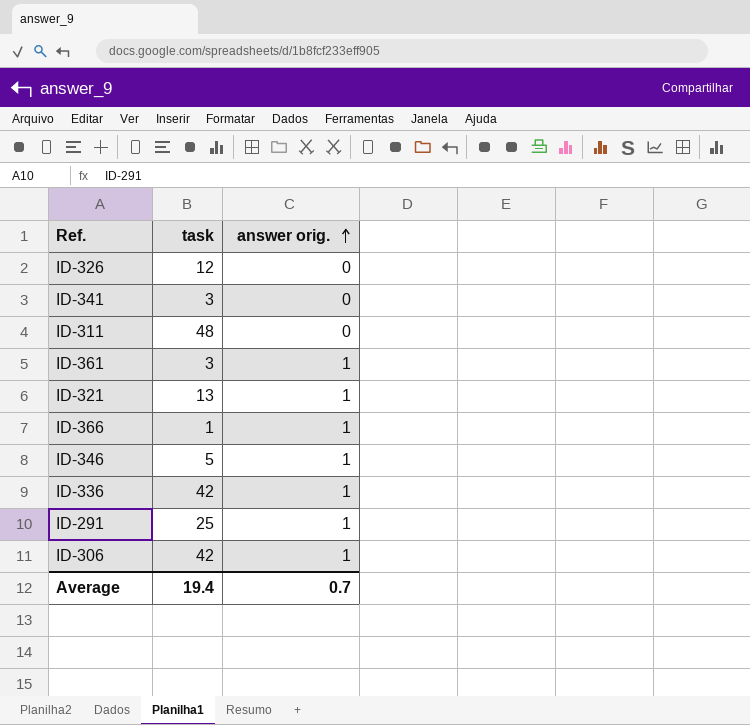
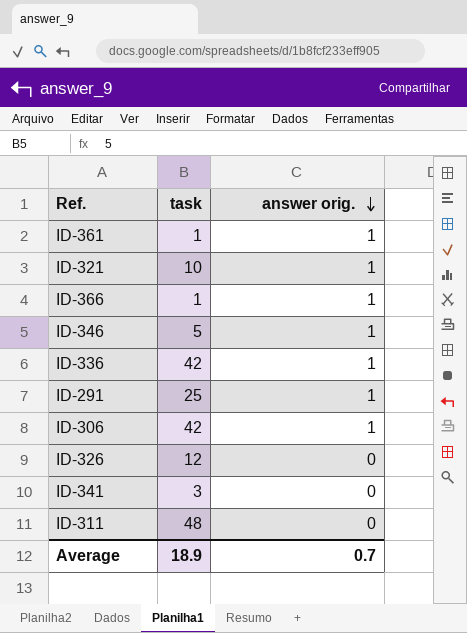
row order: answer orig. ascending -> answer orig. descending
ID-361 | task: 3 -> 1
ID-321 | task: 13 -> 10
Average | task: 19.4 -> 18.9

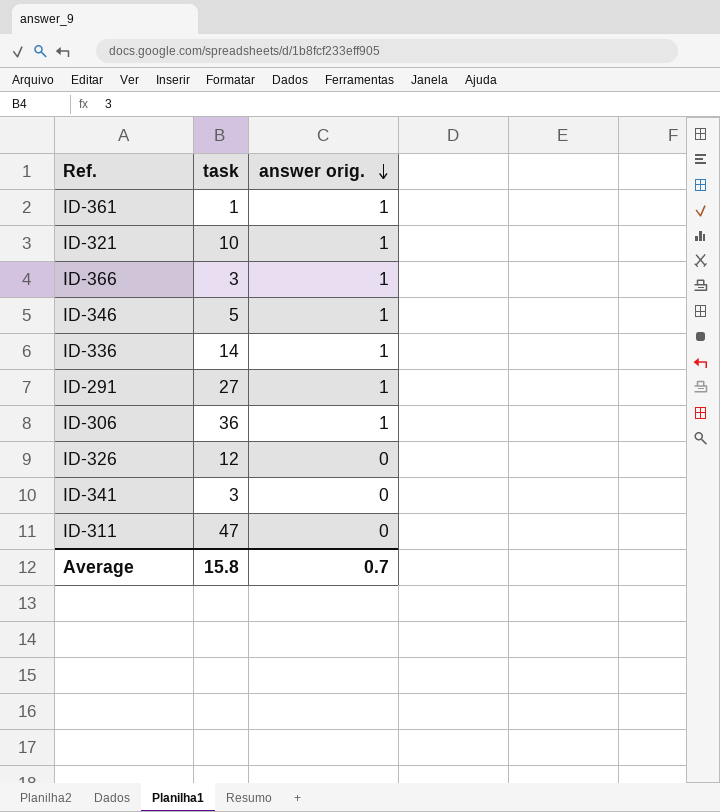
ID-366 | task: 1 -> 3
ID-336 | task: 42 -> 14
ID-291 | task: 25 -> 27
ID-306 | task: 42 -> 36
ID-311 | task: 48 -> 47
Average | task: 18.9 -> 15.8

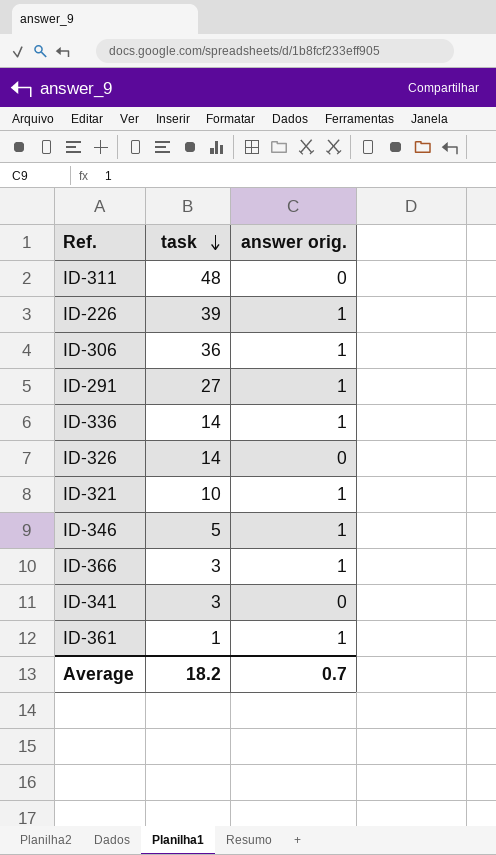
row order: answer orig. descending -> task descending
ID-311 | task: 47 -> 48
row ID-226: none -> 39 | 1
ID-326 | task: 12 -> 14
Average | task: 15.8 -> 18.2

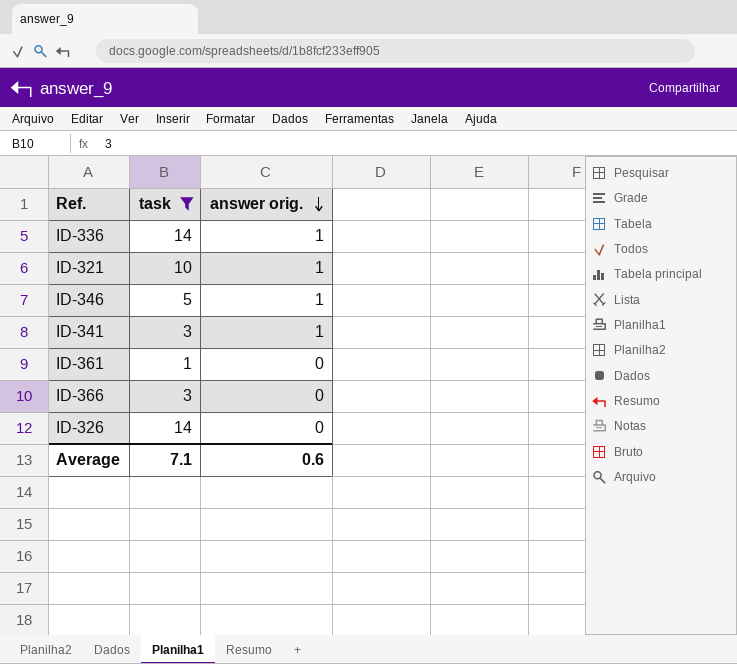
filter: none -> task <= 14
row order: task descending -> answer orig. descending
ID-341 | answer orig.: 0 -> 1
ID-361 | answer orig.: 1 -> 0
ID-366 | answer orig.: 1 -> 0
Average | task: 18.2 -> 7.1
Average | answer orig.: 0.7 -> 0.6

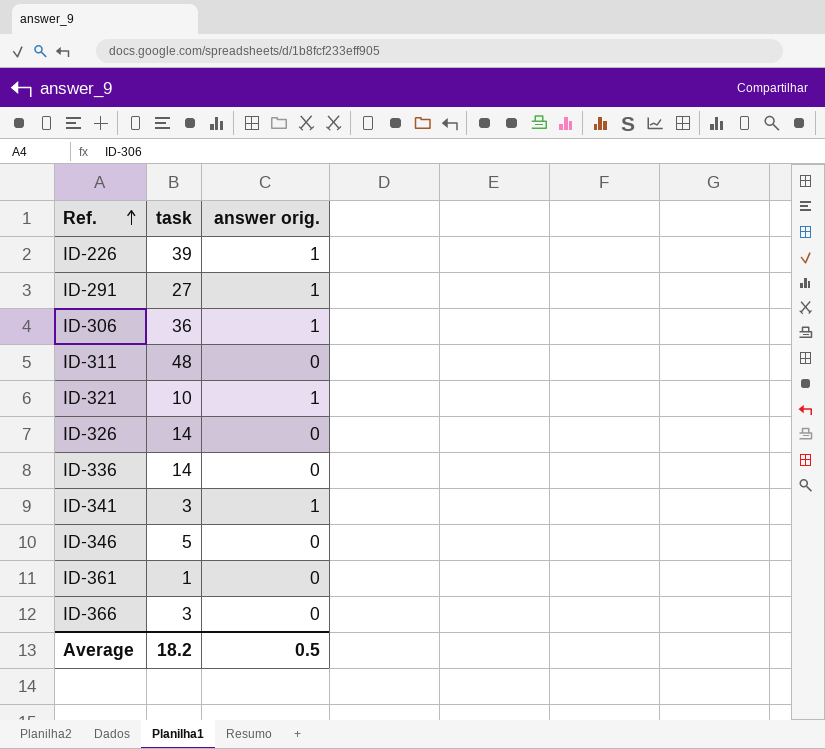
filter: task <= 14 -> none
row order: answer orig. descending -> Ref. ascending
ID-336 | answer orig.: 1 -> 0
ID-346 | answer orig.: 1 -> 0
Average | task: 7.1 -> 18.2
Average | answer orig.: 0.6 -> 0.5

